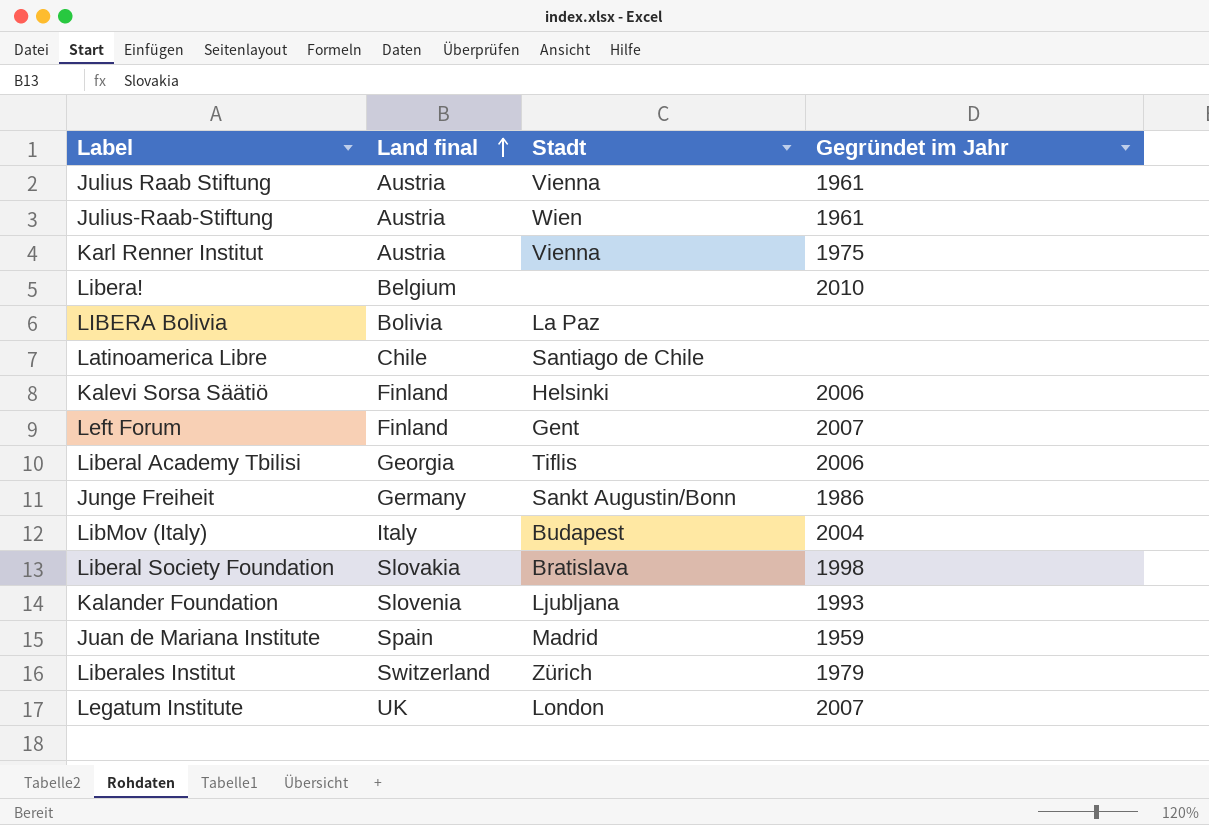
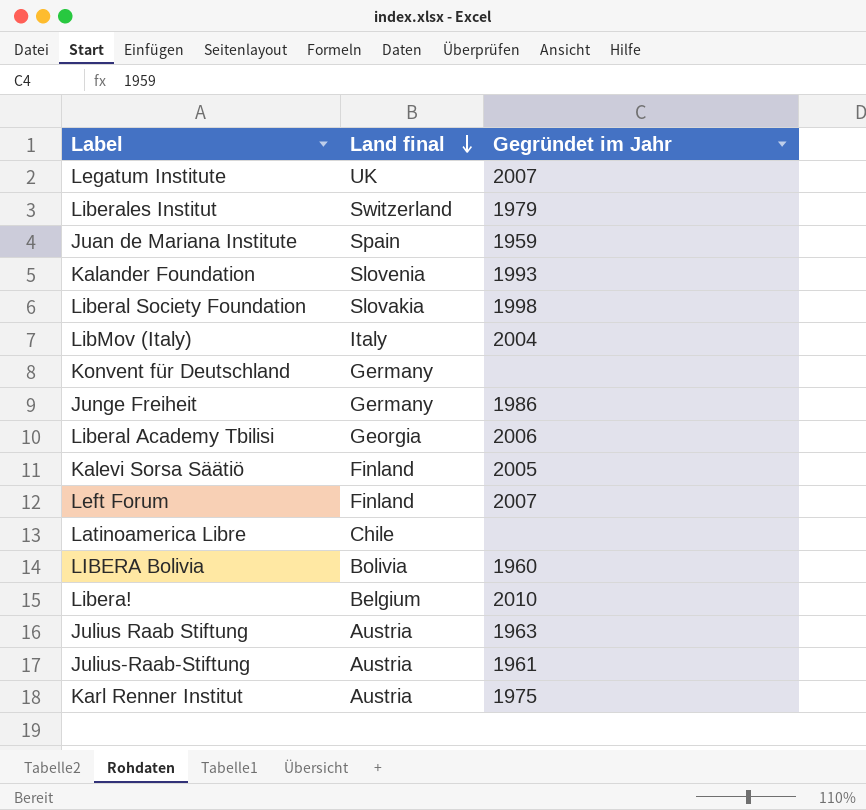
row order: Land final ascending -> Land final descending
column Stadt | position: 3 -> none
row Konvent für Deutschland: none -> Germany | none
Kalevi Sorsa Säätiö | Gegründet im Jahr: 2006 -> 2005
LIBERA Bolivia | Gegründet im Jahr: none -> 1960
Julius Raab Stiftung | Gegründet im Jahr: 1961 -> 1963

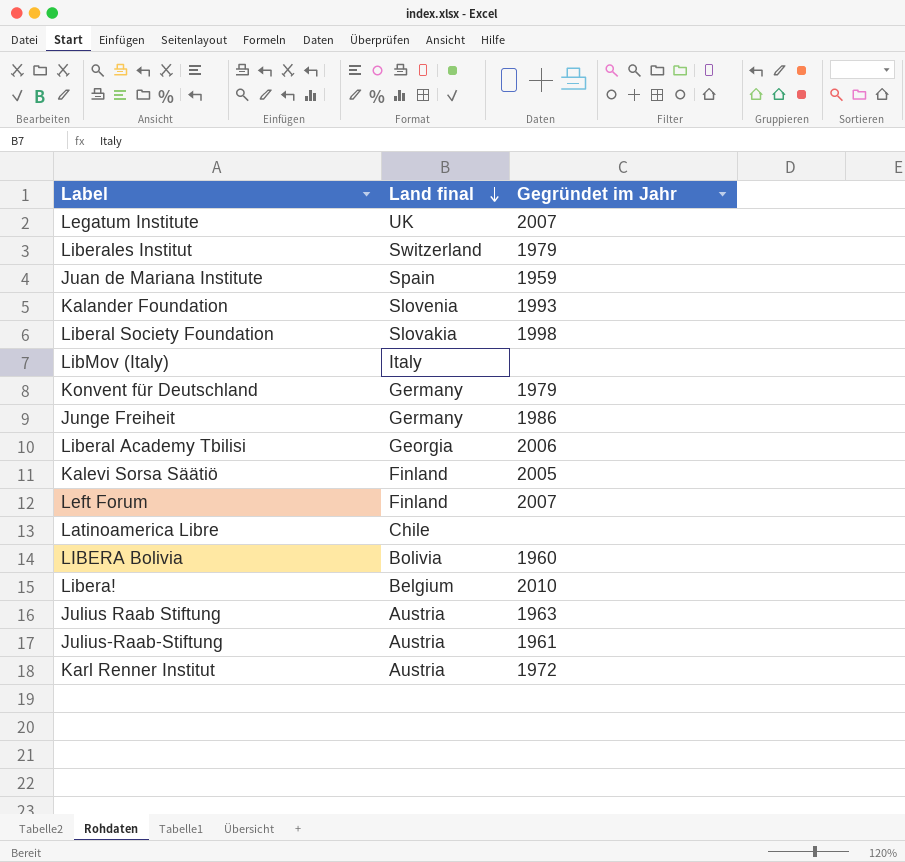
LibMov (Italy) | Gegründet im Jahr: 2004 -> none
Konvent für Deutschland | Gegründet im Jahr: none -> 1979
Karl Renner Institut | Gegründet im Jahr: 1975 -> 1972

